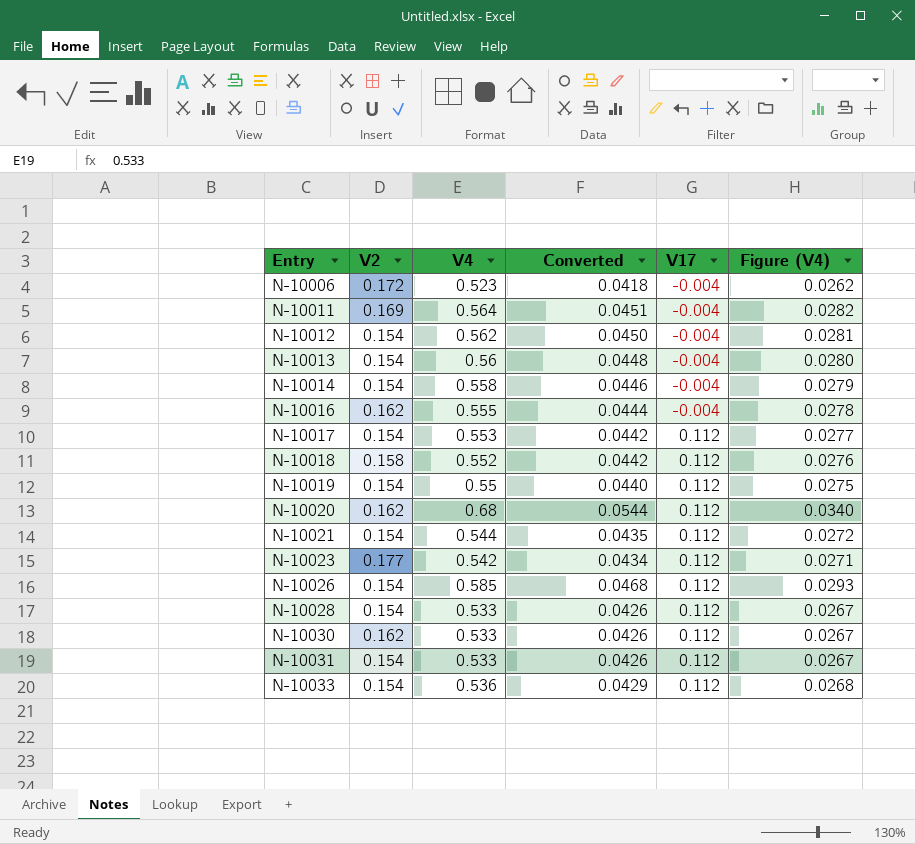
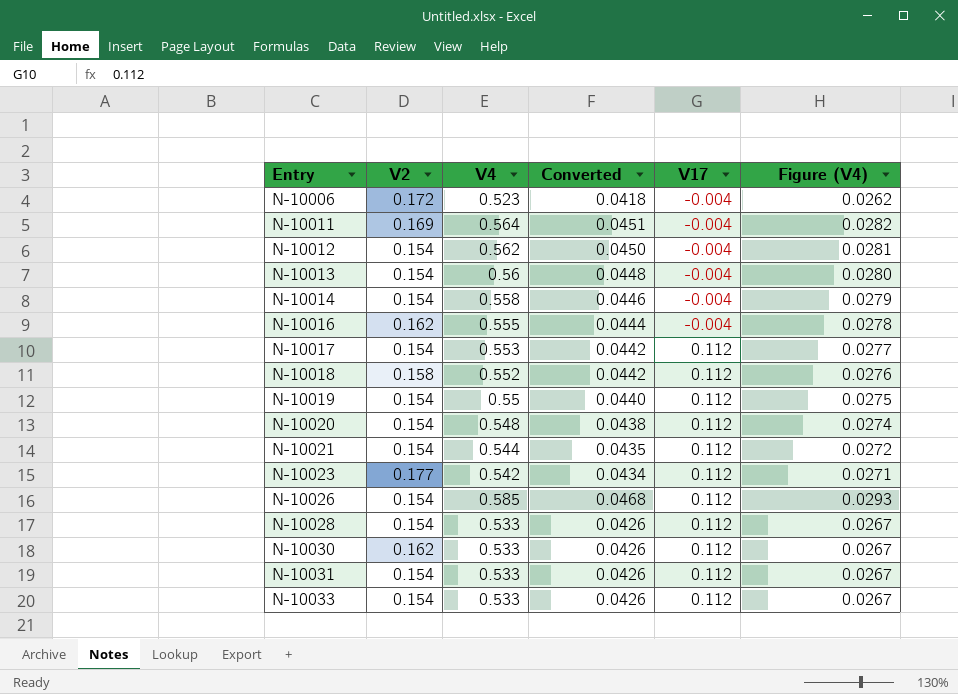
N-10020 | V2: 0.162 -> 0.154
N-10020 | V4: 0.68 -> 0.548
N-10020 | Converted: 0.0544 -> 0.0438
N-10020 | Figure (V4): 0.0340 -> 0.0274
N-10033 | V4: 0.536 -> 0.533
N-10033 | Converted: 0.0429 -> 0.0426
N-10033 | Figure (V4): 0.0268 -> 0.0267

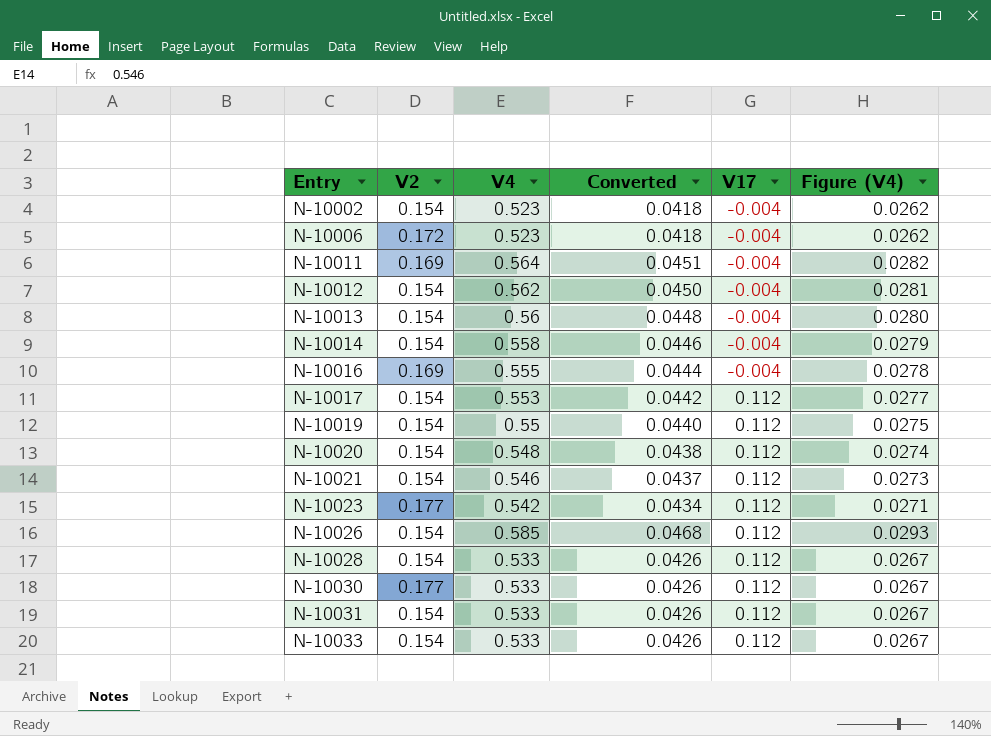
row N-10018: 0.158 | 0.552 | 0.0442 | 0.112 | 0.0276 -> none
row N-10002: none -> 0.154 | 0.523 | 0.0418 | -0.004 | 0.0262
N-10016 | V2: 0.162 -> 0.169
N-10021 | V4: 0.544 -> 0.546
N-10021 | Converted: 0.0435 -> 0.0437
N-10021 | Figure (V4): 0.0272 -> 0.0273
N-10030 | V2: 0.162 -> 0.177

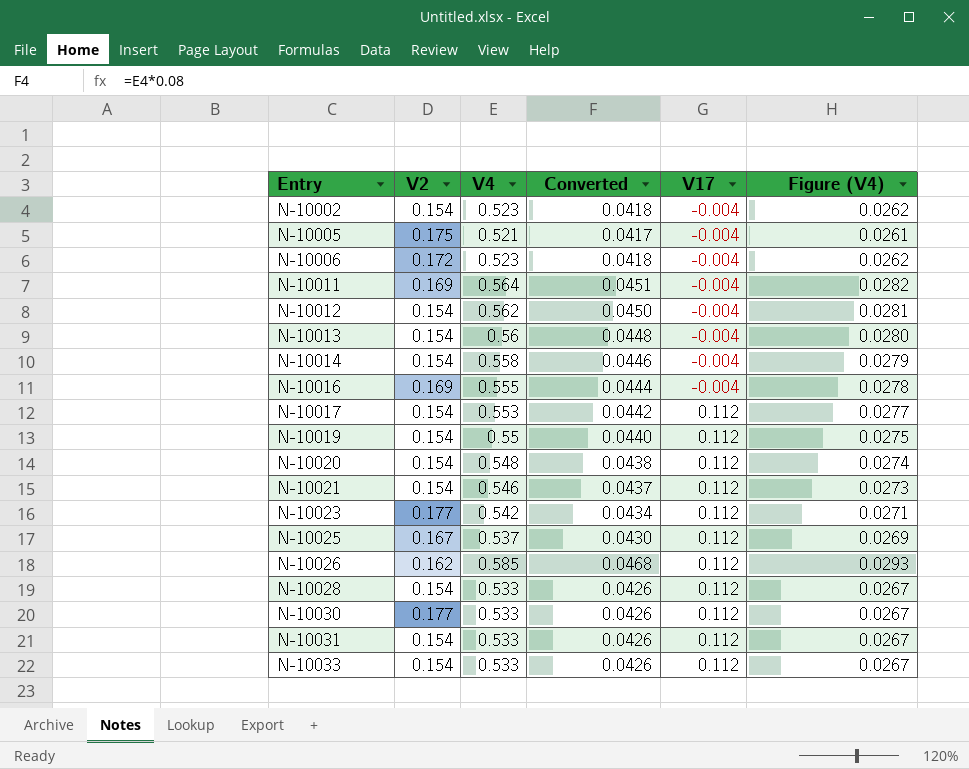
row N-10005: none -> 0.175 | 0.521 | 0.0417 | -0.004 | 0.0261
row N-10025: none -> 0.167 | 0.537 | 0.0430 | 0.112 | 0.0269
N-10026 | V2: 0.154 -> 0.162

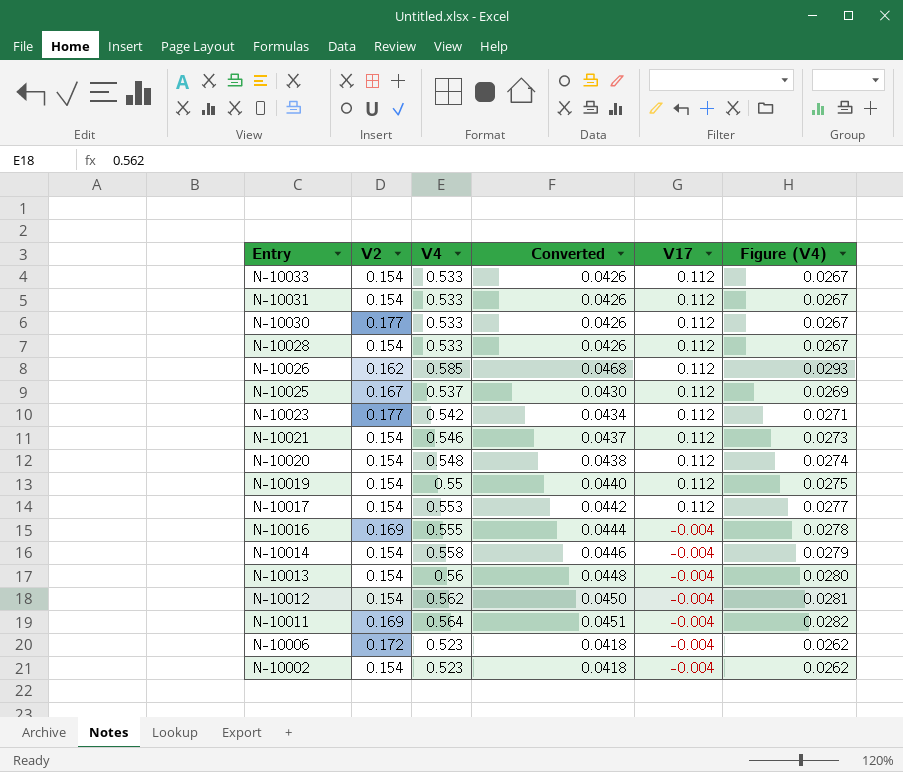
row order: Entry ascending -> Entry descending
row N-10005: 0.175 | 0.521 | 0.0417 | -0.004 | 0.0261 -> none

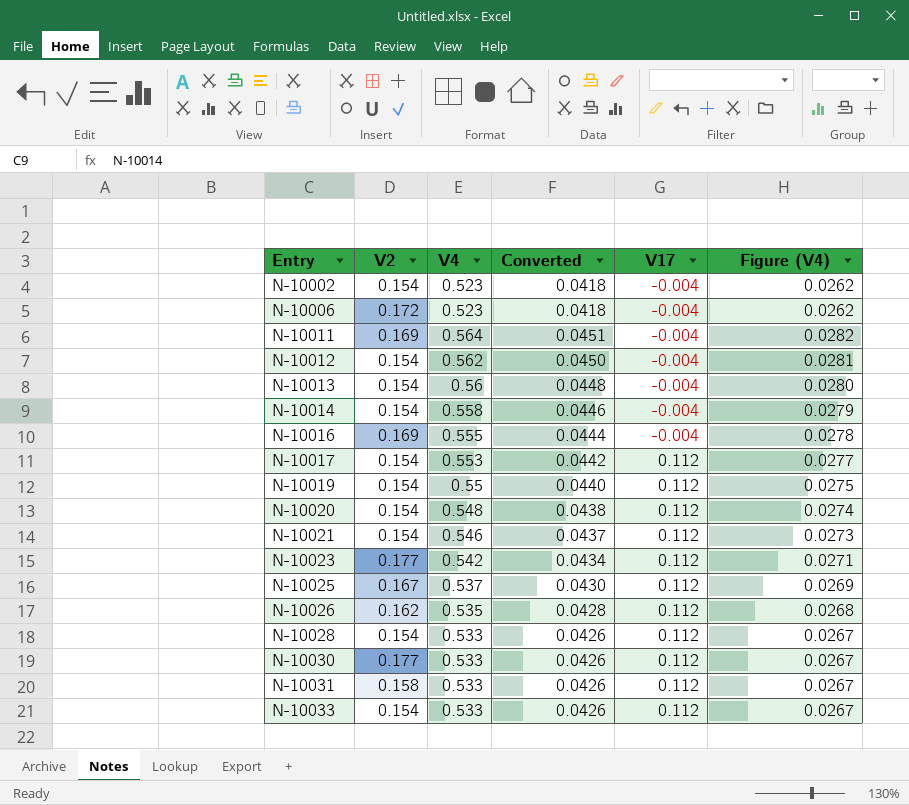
row order: Entry descending -> Entry ascending
N-10026 | V4: 0.585 -> 0.535
N-10026 | Converted: 0.0468 -> 0.0428
N-10026 | Figure (V4): 0.0293 -> 0.0268
N-10031 | V2: 0.154 -> 0.158

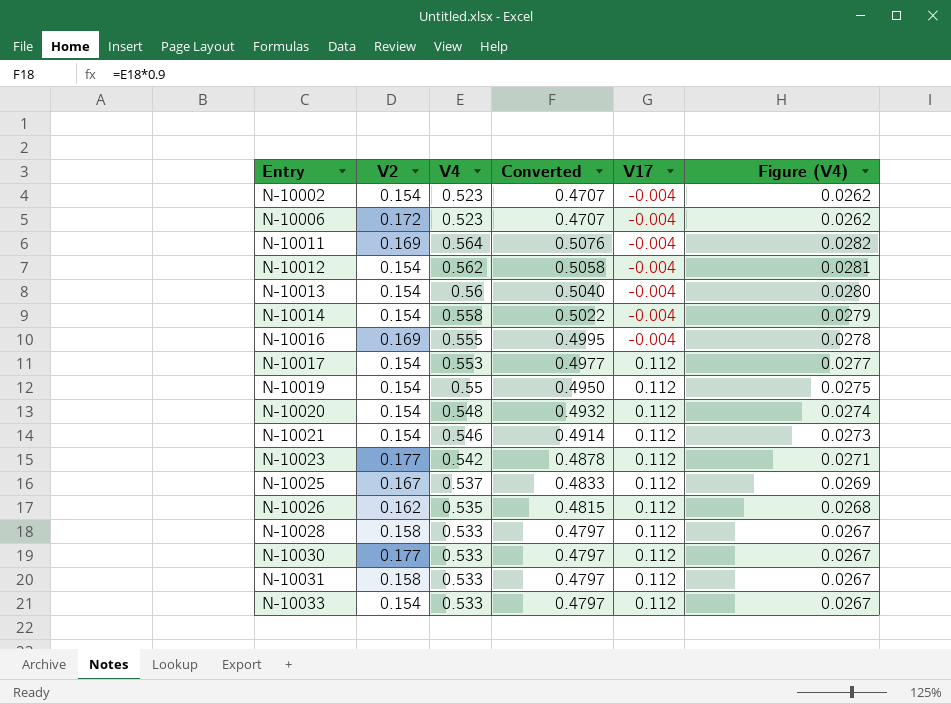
column Converted | formula: [V4] * 0.08 -> [V4] * 0.9
N-10028 | V2: 0.154 -> 0.158

